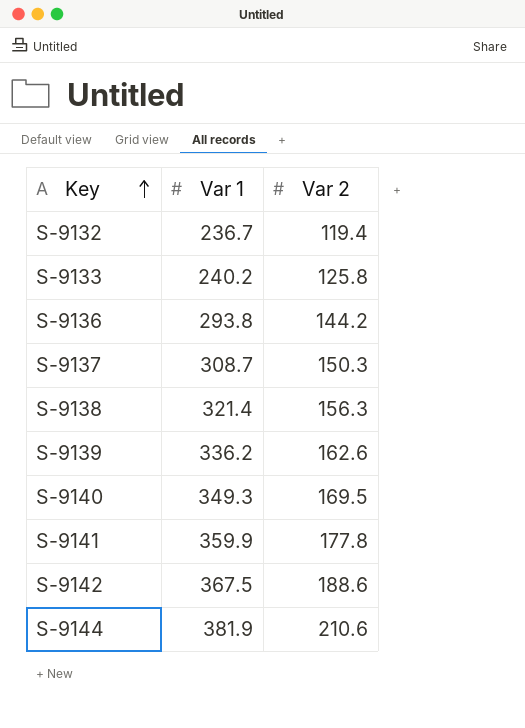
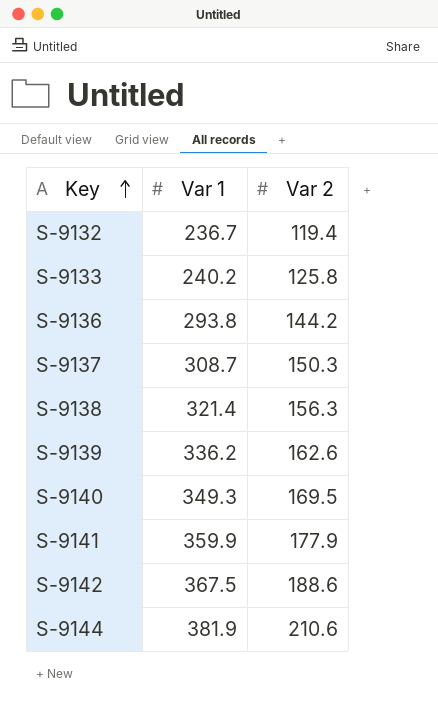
S-9141 | Var 2: 177.8 -> 177.9

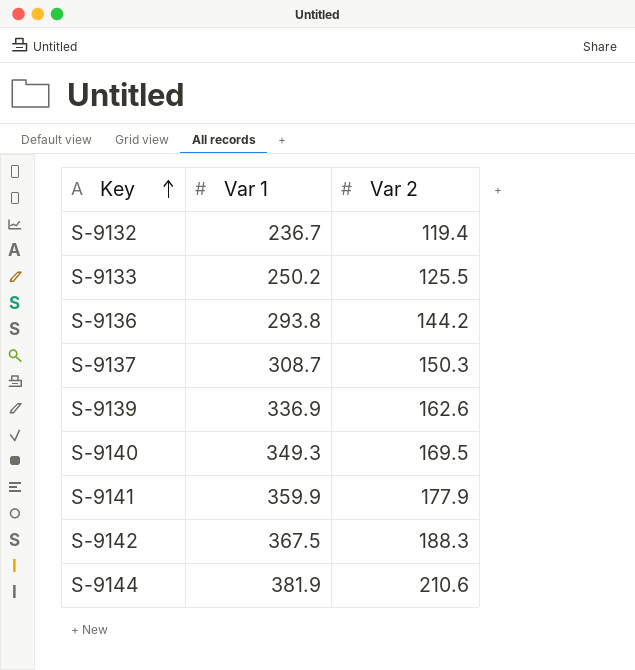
row S-9138: 321.4 | 156.3 -> none
S-9133 | Var 1: 240.2 -> 250.2
S-9133 | Var 2: 125.8 -> 125.5
S-9139 | Var 1: 336.2 -> 336.9
S-9142 | Var 2: 188.6 -> 188.3

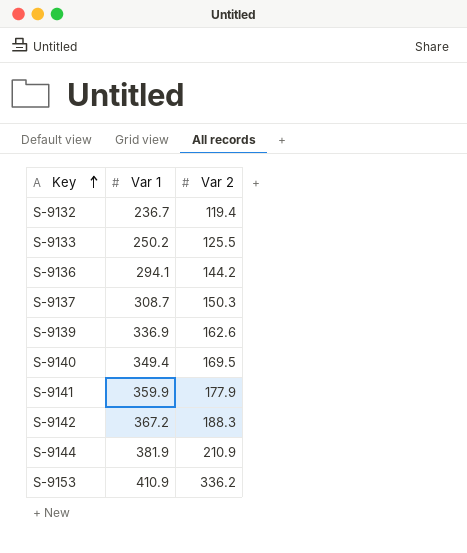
S-9136 | Var 1: 293.8 -> 294.1
S-9140 | Var 1: 349.3 -> 349.4
S-9142 | Var 1: 367.5 -> 367.2
S-9144 | Var 2: 210.6 -> 210.9
row S-9153: none -> 410.9 | 336.2

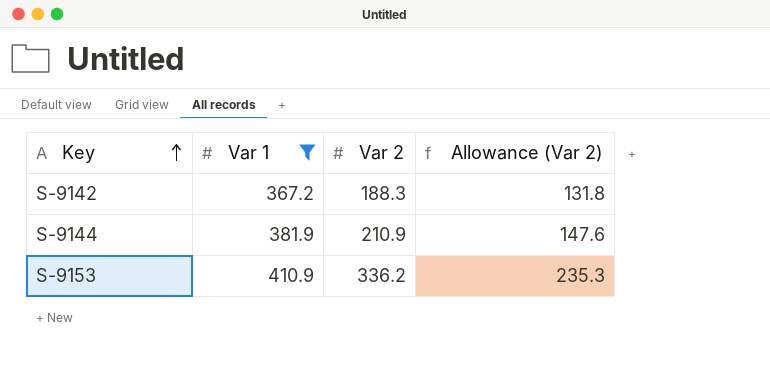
filter: none -> Var 1 >= 367.2
column Allowance (Var 2) | formula: none -> [Var 2] * 0.7

